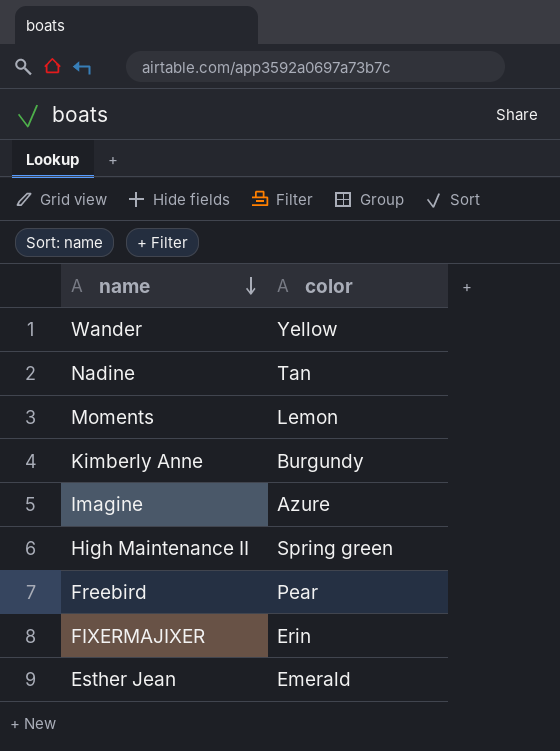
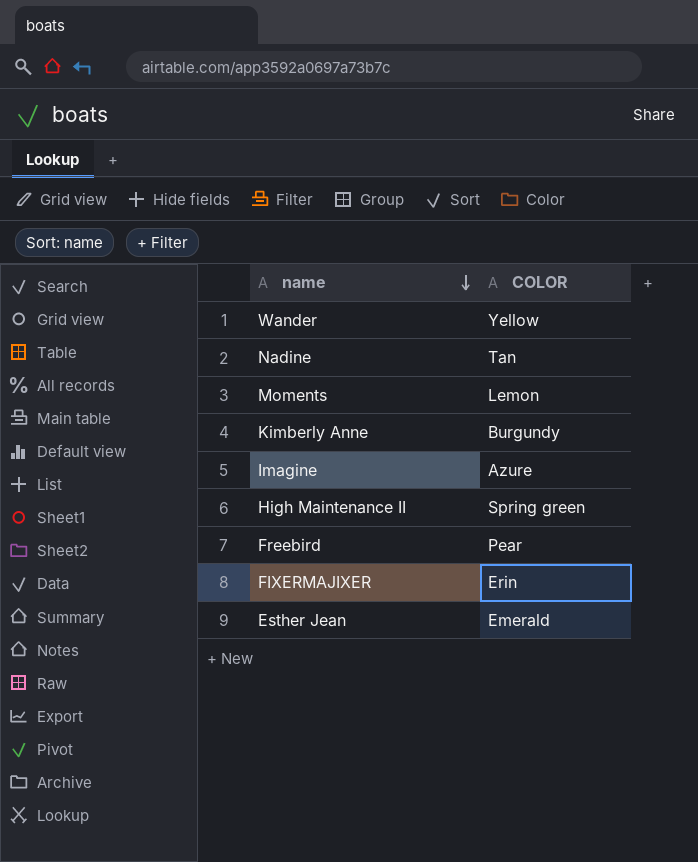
column name: color -> COLOR

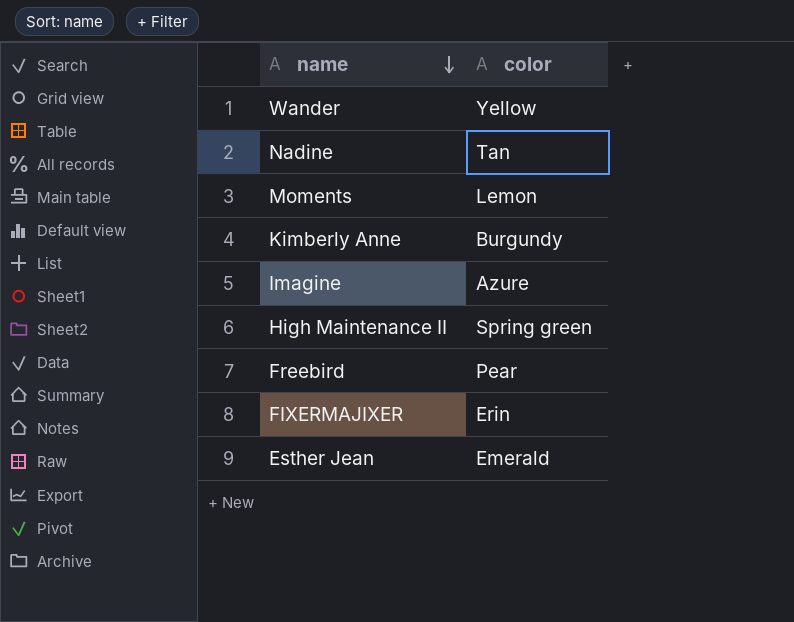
column name: COLOR -> color

